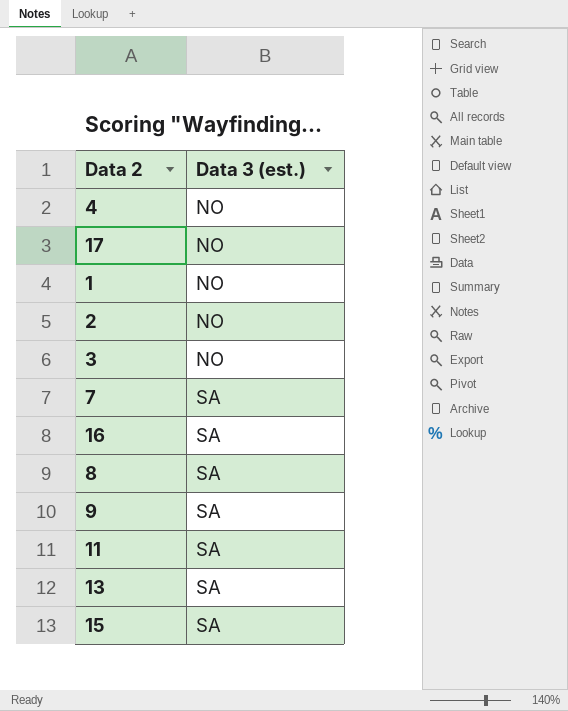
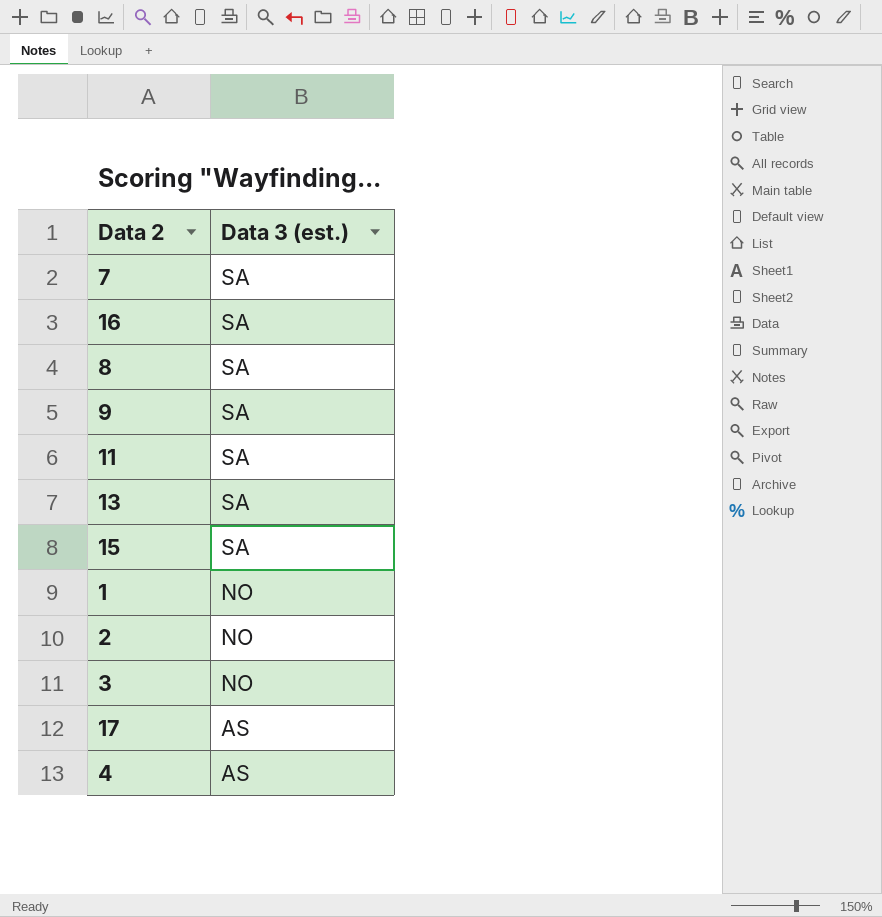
row order: Data 3 (est.) ascending -> Data 3 (est.) descending
17 | Data 3 (est.): NO -> AS
4 | Data 3 (est.): NO -> AS

